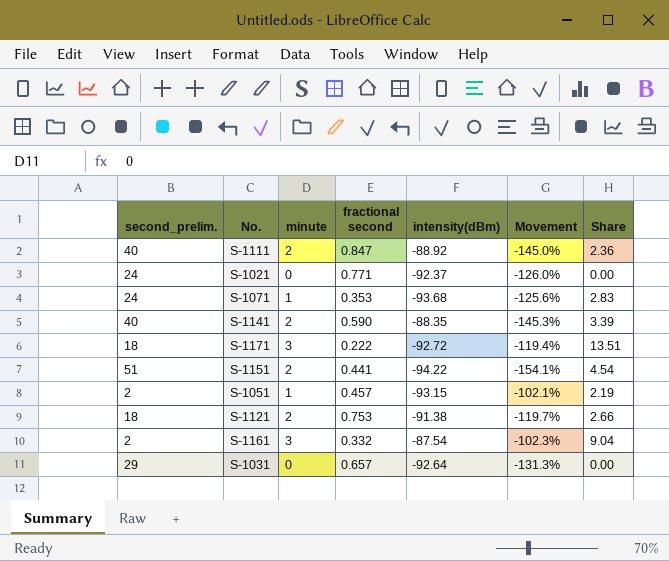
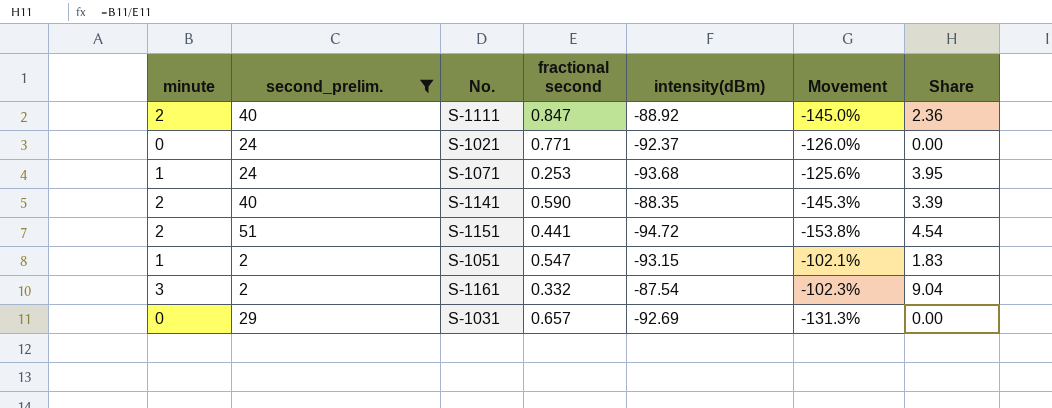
filter: none -> second_prelim. != 18
column minute | position: 3 -> 1
S-1071 | fractional second: 0.353 -> 0.253
S-1071 | Share: 2.83 -> 3.95
S-1151 | intensity(dBm): -94.22 -> -94.72
S-1151 | Movement: -154.1% -> -153.8%
S-1051 | fractional second: 0.457 -> 0.547
S-1051 | Share: 2.19 -> 1.83
S-1031 | intensity(dBm): -92.64 -> -92.69

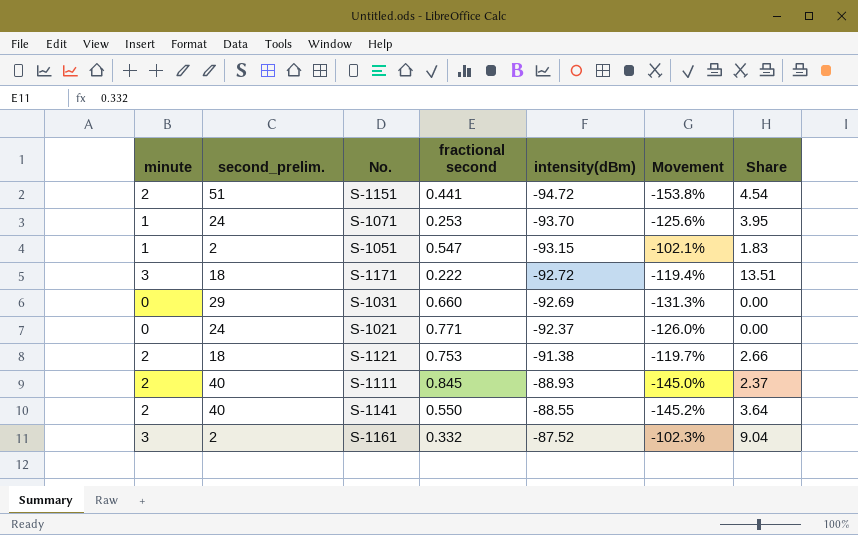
filter: second_prelim. != 18 -> none
row order: none -> intensity(dBm) ascending
S-1071 | intensity(dBm): -93.68 -> -93.70
S-1031 | fractional second: 0.657 -> 0.660
S-1111 | fractional second: 0.847 -> 0.845
S-1111 | intensity(dBm): -88.92 -> -88.93
S-1111 | Share: 2.36 -> 2.37
S-1141 | fractional second: 0.590 -> 0.550
S-1141 | intensity(dBm): -88.35 -> -88.55
S-1141 | Movement: -145.3% -> -145.2%
S-1141 | Share: 3.39 -> 3.64
S-1161 | intensity(dBm): -87.54 -> -87.52

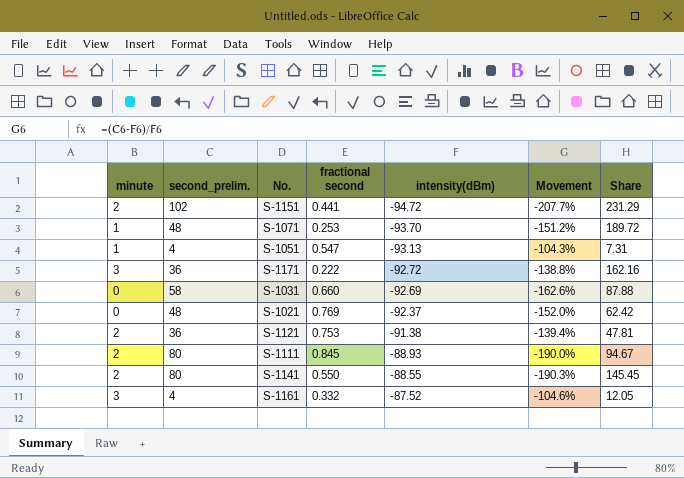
column Share | formula: [minute] / [fractional second] -> [second_prelim.] / [fractional second]
S-1151 | second_prelim.: 51 -> 102
S-1151 | Movement: -153.8% -> -207.7%
S-1071 | second_prelim.: 24 -> 48
S-1071 | Movement: -125.6% -> -151.2%
S-1051 | second_prelim.: 2 -> 4
S-1051 | intensity(dBm): -93.15 -> -93.13
S-1051 | Movement: -102.1% -> -104.3%
S-1171 | second_prelim.: 18 -> 36
S-1171 | Movement: -119.4% -> -138.8%
S-1031 | second_prelim.: 29 -> 58
S-1031 | Movement: -131.3% -> -162.6%
S-1021 | second_prelim.: 24 -> 48
S-1021 | fractional second: 0.771 -> 0.769
S-1021 | Movement: -126.0% -> -152.0%
S-1121 | second_prelim.: 18 -> 36
S-1121 | Movement: -119.7% -> -139.4%
S-1111 | second_prelim.: 40 -> 80
S-1111 | Movement: -145.0% -> -190.0%
S-1141 | second_prelim.: 40 -> 80
S-1141 | Movement: -145.2% -> -190.3%
S-1161 | second_prelim.: 2 -> 4
S-1161 | Movement: -102.3% -> -104.6%

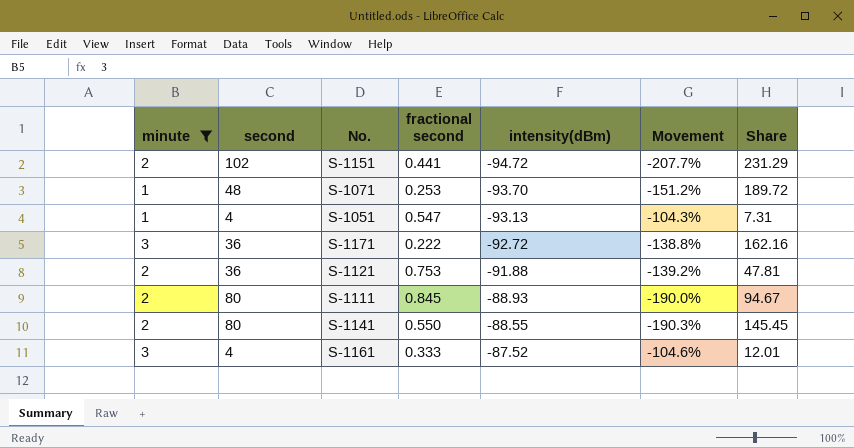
filter: none -> minute != 0
column name: second_prelim. -> second
S-1121 | intensity(dBm): -91.38 -> -91.88
S-1121 | Movement: -139.4% -> -139.2%
S-1161 | fractional second: 0.332 -> 0.333
S-1161 | Share: 12.05 -> 12.01

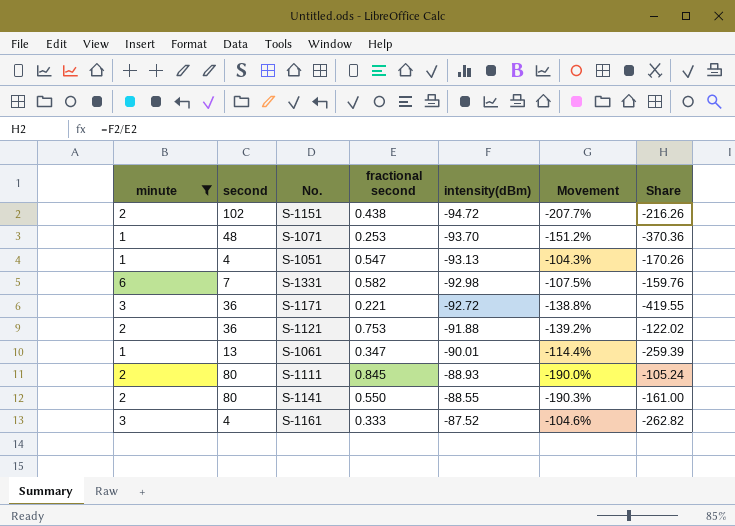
column Share | formula: [second] / [fractional second] -> [intensity(dBm)] / [fractional second]
S-1151 | fractional second: 0.441 -> 0.438
row S-1331: none -> 6 | 7 | 0.582 | -92.98 | -107.5% | -159.76
S-1171 | fractional second: 0.222 -> 0.221
row S-1061: none -> 1 | 13 | 0.347 | -90.01 | -114.4% | -259.39

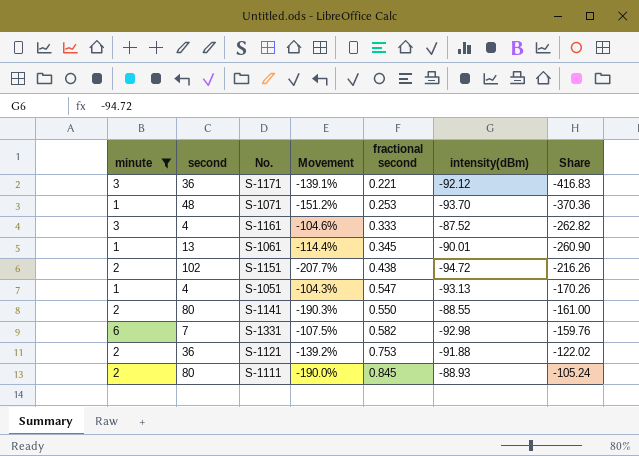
row order: intensity(dBm) ascending -> fractional second ascending
column Movement | position: 6 -> 4
S-1171 | Movement: -138.8% -> -139.1%
S-1171 | intensity(dBm): -92.72 -> -92.12
S-1171 | Share: -419.55 -> -416.83
S-1061 | fractional second: 0.347 -> 0.345
S-1061 | Share: -259.39 -> -260.90

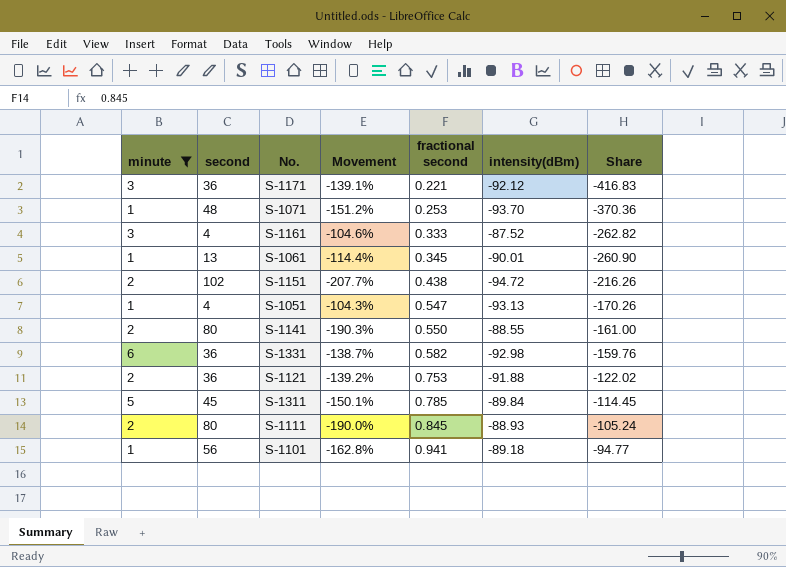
S-1331 | second: 7 -> 36
S-1331 | Movement: -107.5% -> -138.7%
row S-1311: none -> 5 | 45 | -150.1% | 0.785 | -89.84 | -114.45
row S-1101: none -> 1 | 56 | -162.8% | 0.941 | -89.18 | -94.77

